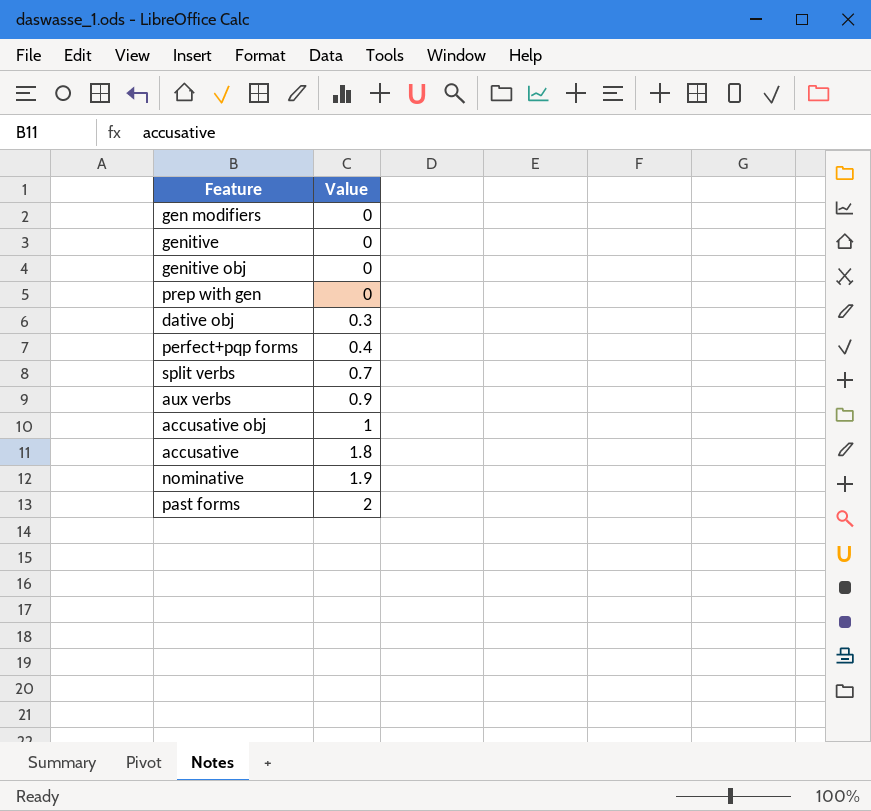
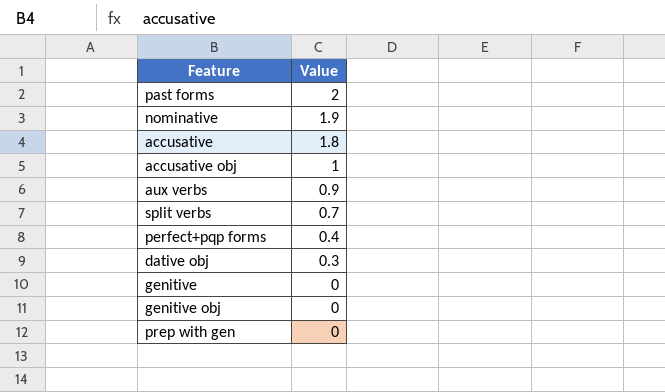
row order: Value ascending -> Value descending
row gen modifiers: 0 -> none

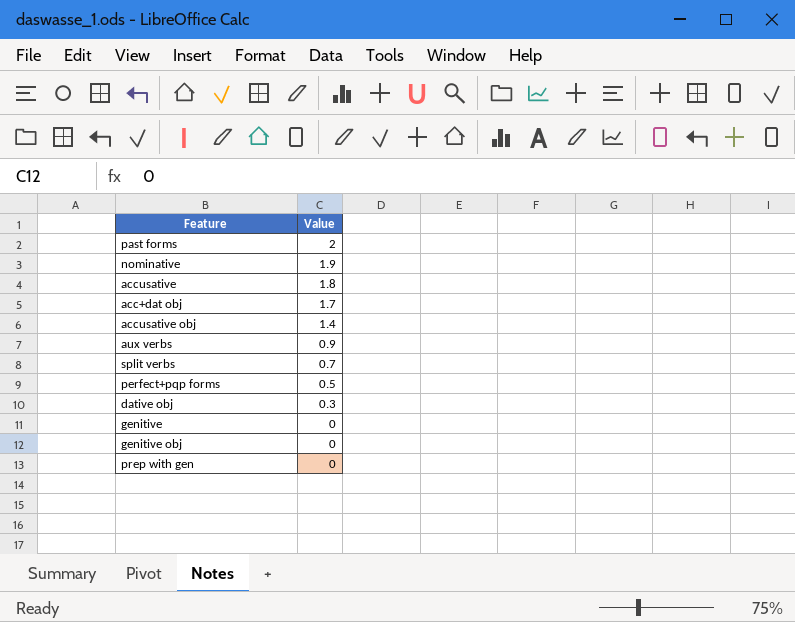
row acc+dat obj: none -> 1.7
accusative obj | Value: 1 -> 1.4
perfect+pqp forms | Value: 0.4 -> 0.5

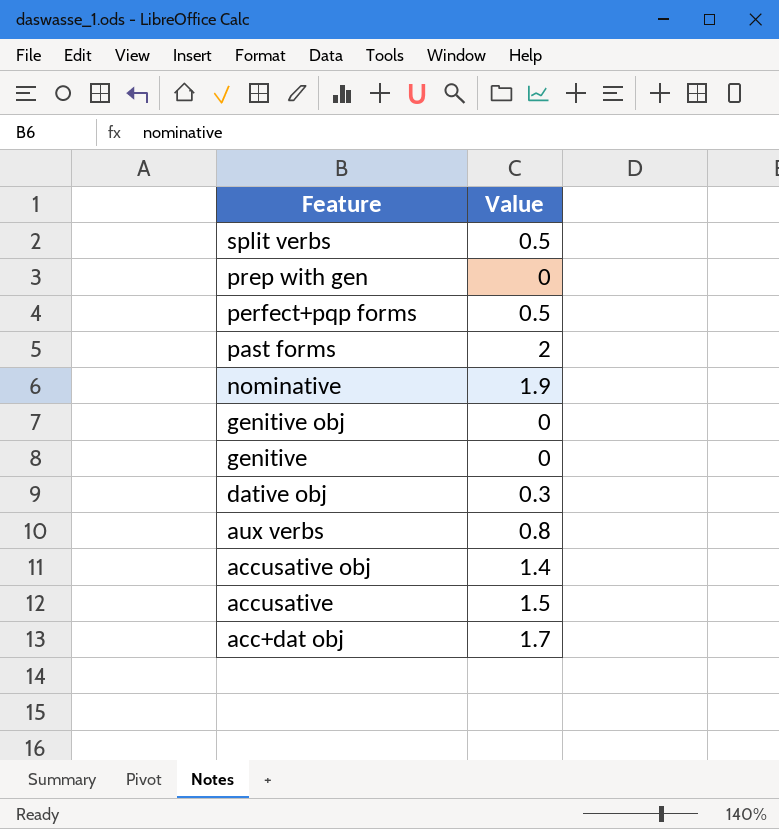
row order: Value descending -> Feature descending
split verbs | Value: 0.7 -> 0.5
aux verbs | Value: 0.9 -> 0.8
accusative | Value: 1.8 -> 1.5

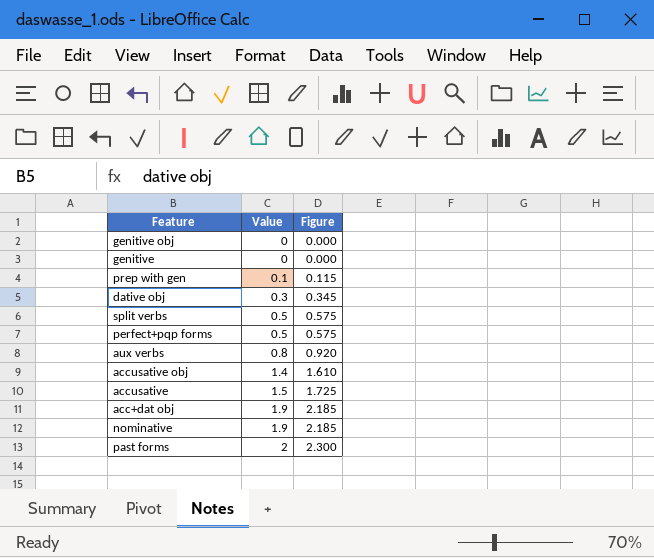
row order: Feature descending -> Value ascending
column Figure | formula: none -> [Value] * 1.15
prep with gen | Value: 0 -> 0.1
acc+dat obj | Value: 1.7 -> 1.9

